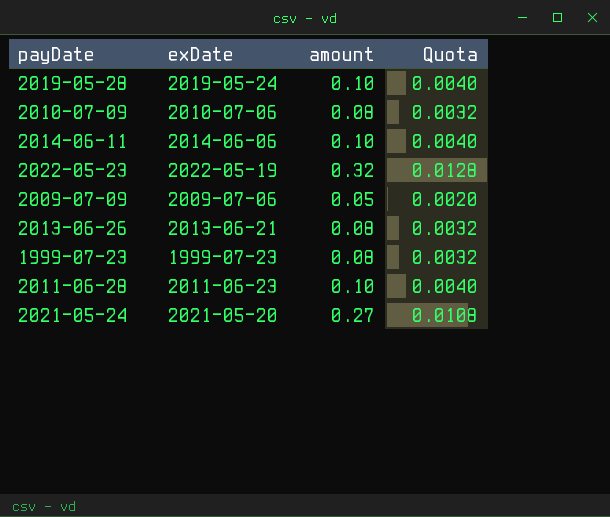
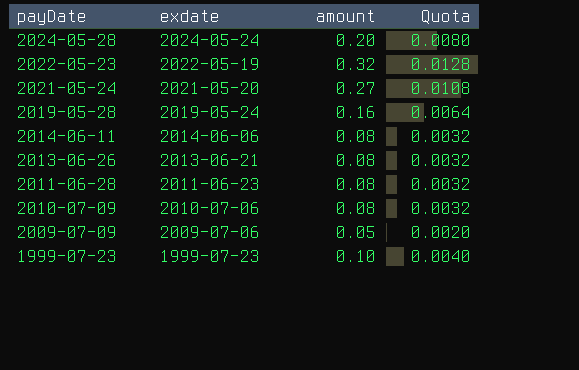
row order: none -> payDate descending
column name: exDate -> exdate
row 2024-05-28: none -> 2024-05-24 | 0.20 | 0.0080
2019-05-28 | amount: 0.10 -> 0.16
2019-05-28 | Quota: 0.0040 -> 0.0064
2014-06-11 | amount: 0.10 -> 0.08
2014-06-11 | Quota: 0.0040 -> 0.0032
2011-06-28 | amount: 0.10 -> 0.08
2011-06-28 | Quota: 0.0040 -> 0.0032
1999-07-23 | amount: 0.08 -> 0.10
1999-07-23 | Quota: 0.0032 -> 0.0040

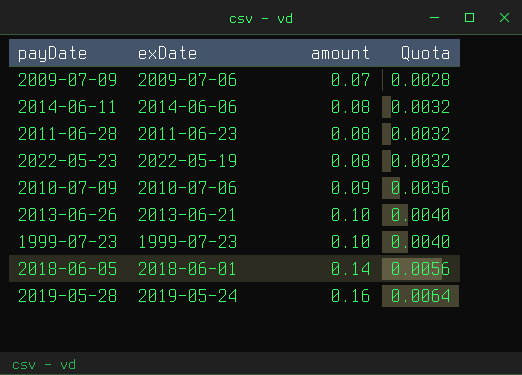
row order: payDate descending -> amount ascending
column name: exdate -> exDate
row 2024-05-28: 2024-05-24 | 0.20 | 0.0080 -> none
row 2021-05-24: 2021-05-20 | 0.27 | 0.0108 -> none
2009-07-09 | amount: 0.05 -> 0.07
2009-07-09 | Quota: 0.0020 -> 0.0028
2022-05-23 | amount: 0.32 -> 0.08
2022-05-23 | Quota: 0.0128 -> 0.0032
2010-07-09 | amount: 0.08 -> 0.09
2010-07-09 | Quota: 0.0032 -> 0.0036
2013-06-26 | amount: 0.08 -> 0.10
2013-06-26 | Quota: 0.0032 -> 0.0040
row 2018-06-05: none -> 2018-06-01 | 0.14 | 0.0056

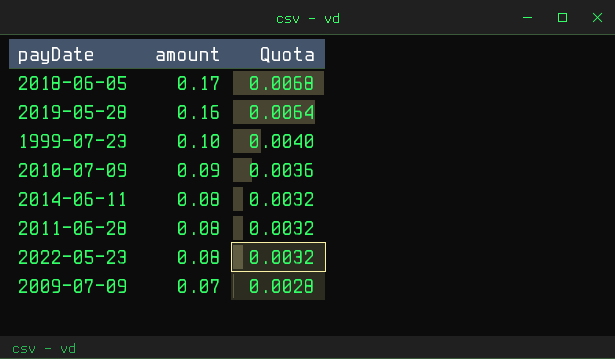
row order: amount ascending -> amount descending
column exDate | position: 2 -> none
row 2013-06-26: 2013-06-21 | 0.10 | 0.0040 -> none
2018-06-05 | amount: 0.14 -> 0.17
2018-06-05 | Quota: 0.0056 -> 0.0068

